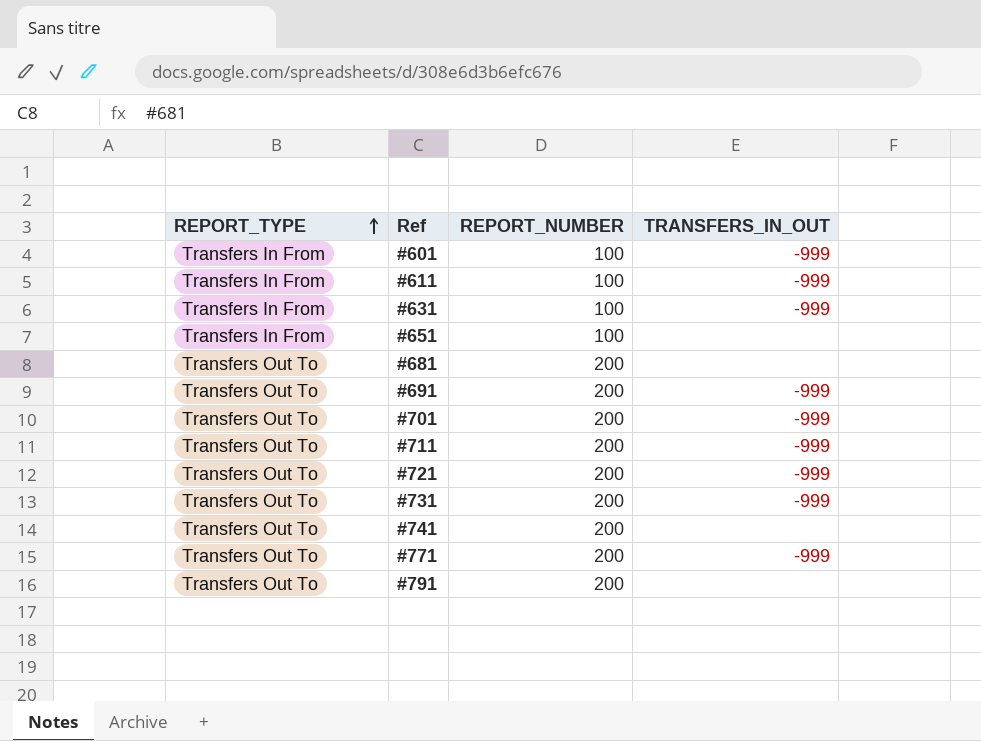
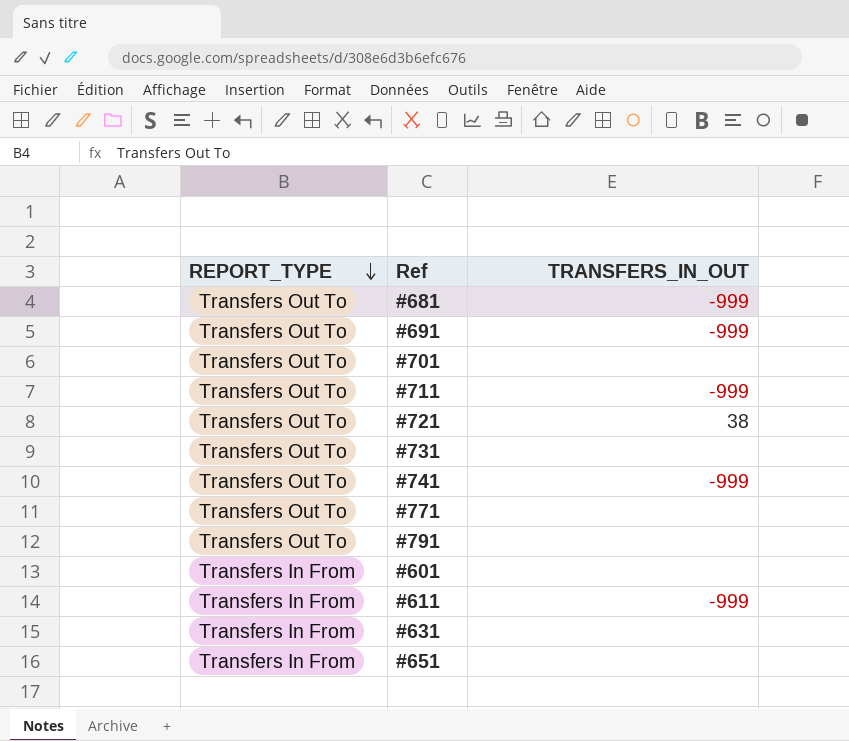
row order: REPORT_TYPE ascending -> REPORT_TYPE descending
column REPORT_NUMBER | position: 3 -> none
#681 | TRANSFERS_IN_OUT: none -> -999
#701 | TRANSFERS_IN_OUT: -999 -> none
#721 | TRANSFERS_IN_OUT: -999 -> 38
#731 | TRANSFERS_IN_OUT: -999 -> none
#741 | TRANSFERS_IN_OUT: none -> -999
#771 | TRANSFERS_IN_OUT: -999 -> none
#601 | TRANSFERS_IN_OUT: -999 -> none
#631 | TRANSFERS_IN_OUT: -999 -> none

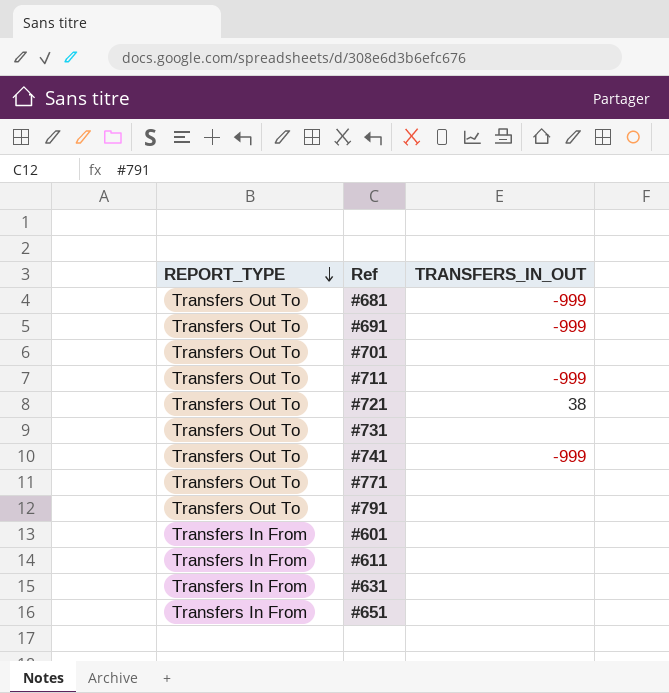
#611 | TRANSFERS_IN_OUT: -999 -> none

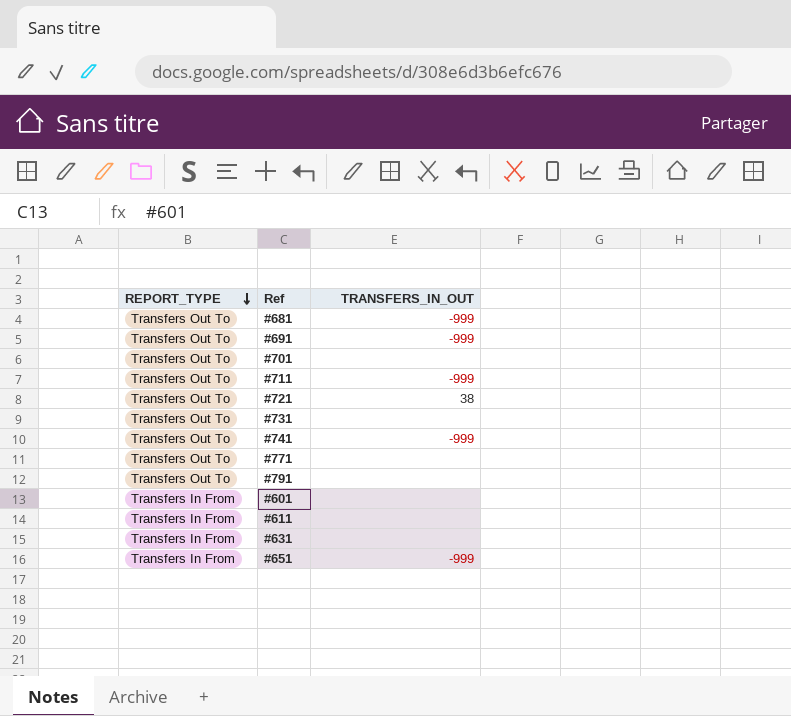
#651 | TRANSFERS_IN_OUT: none -> -999

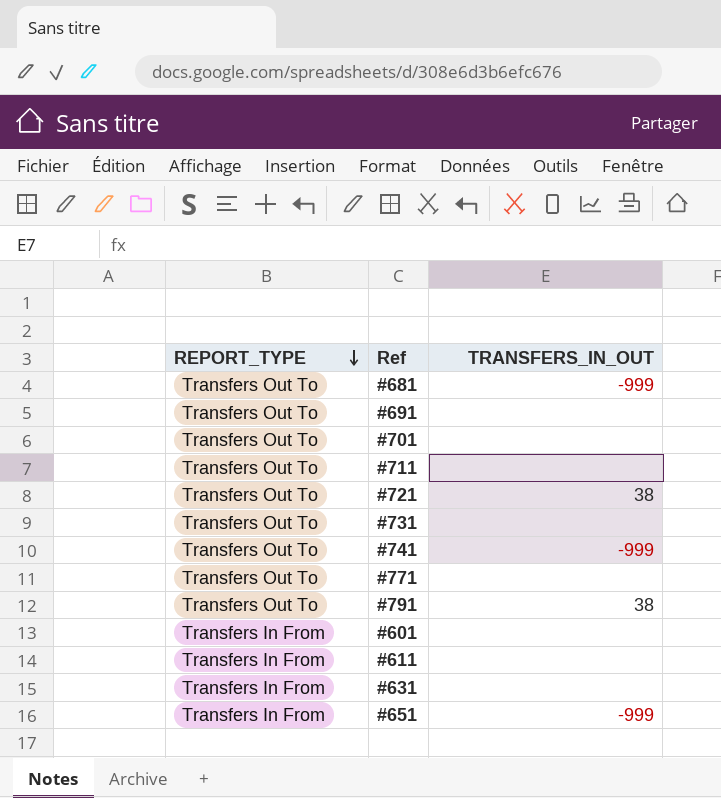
#691 | TRANSFERS_IN_OUT: -999 -> none
#711 | TRANSFERS_IN_OUT: -999 -> none
#791 | TRANSFERS_IN_OUT: none -> 38

